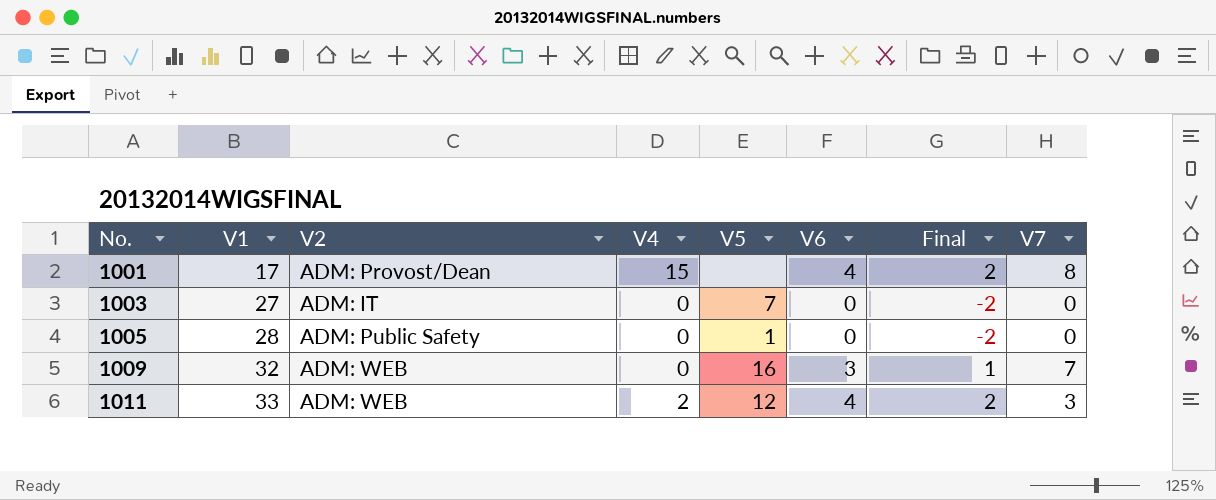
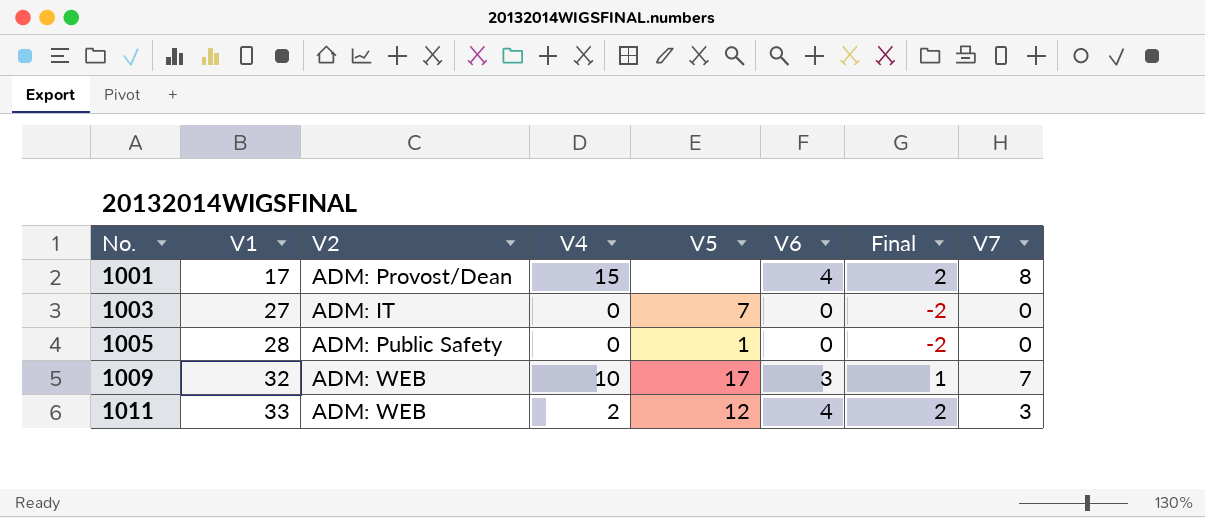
1009 | V4: 0 -> 10
1009 | V5: 16 -> 17

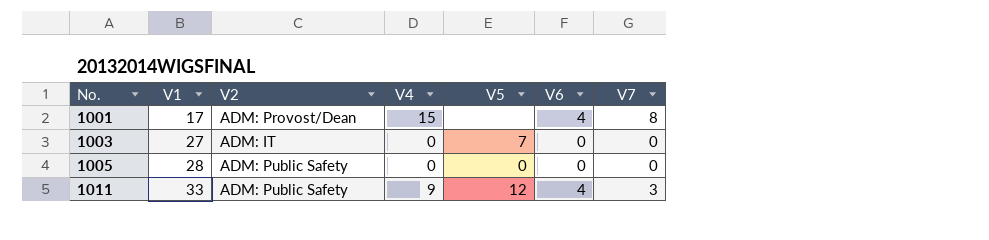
column Final | formula: [V6] - 2 -> none
row 1009: 32 | ADM: WEB | 10 | 17 | 3 | 1 | 7 -> none
1005 | V5: 1 -> 0
1011 | V2: ADM: WEB -> ADM: Public Safety
1011 | V4: 2 -> 9

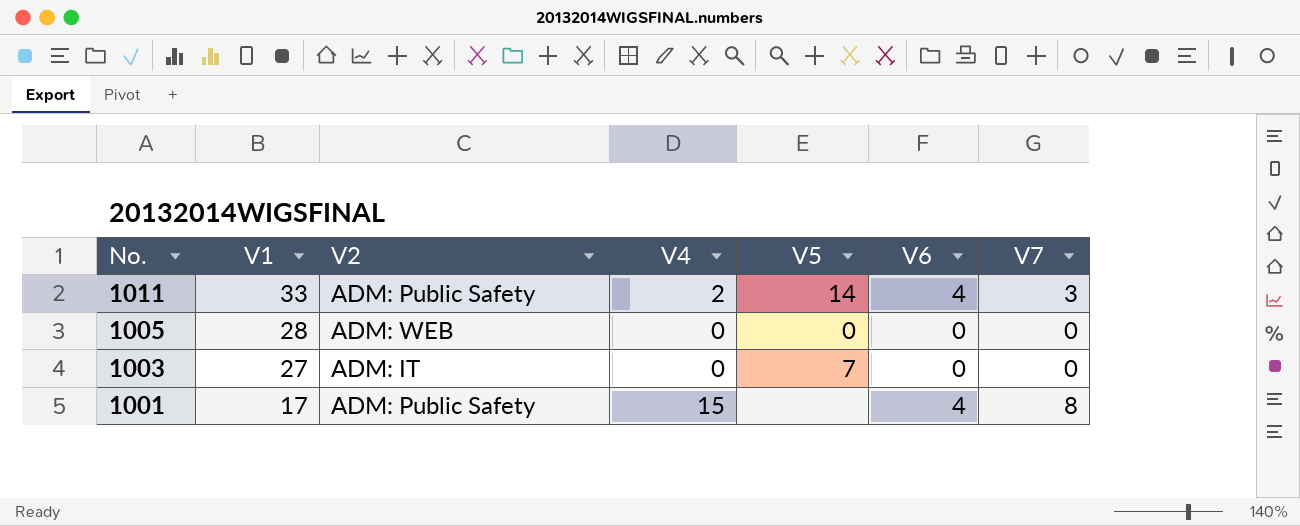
row order: No. ascending -> No. descending
1011 | V4: 9 -> 2
1011 | V5: 12 -> 14
1005 | V2: ADM: Public Safety -> ADM: WEB
1001 | V2: ADM: Provost/Dean -> ADM: Public Safety

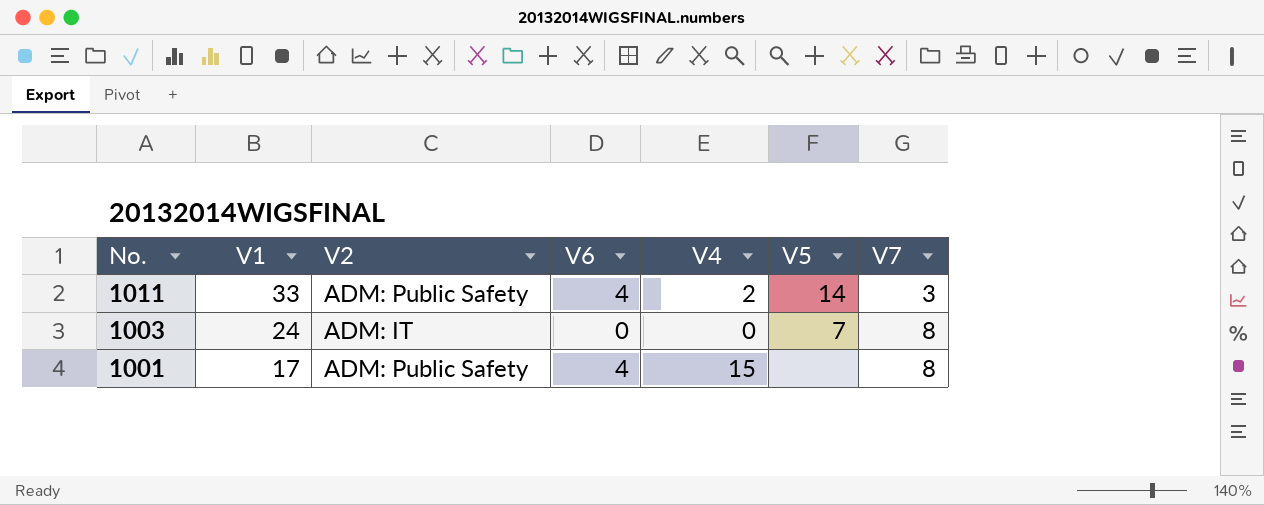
column V6 | position: 6 -> 4
row 1005: 28 | ADM: WEB | 0 | 0 | 0 | 0 -> none
1003 | V1: 27 -> 24
1003 | V7: 0 -> 8

